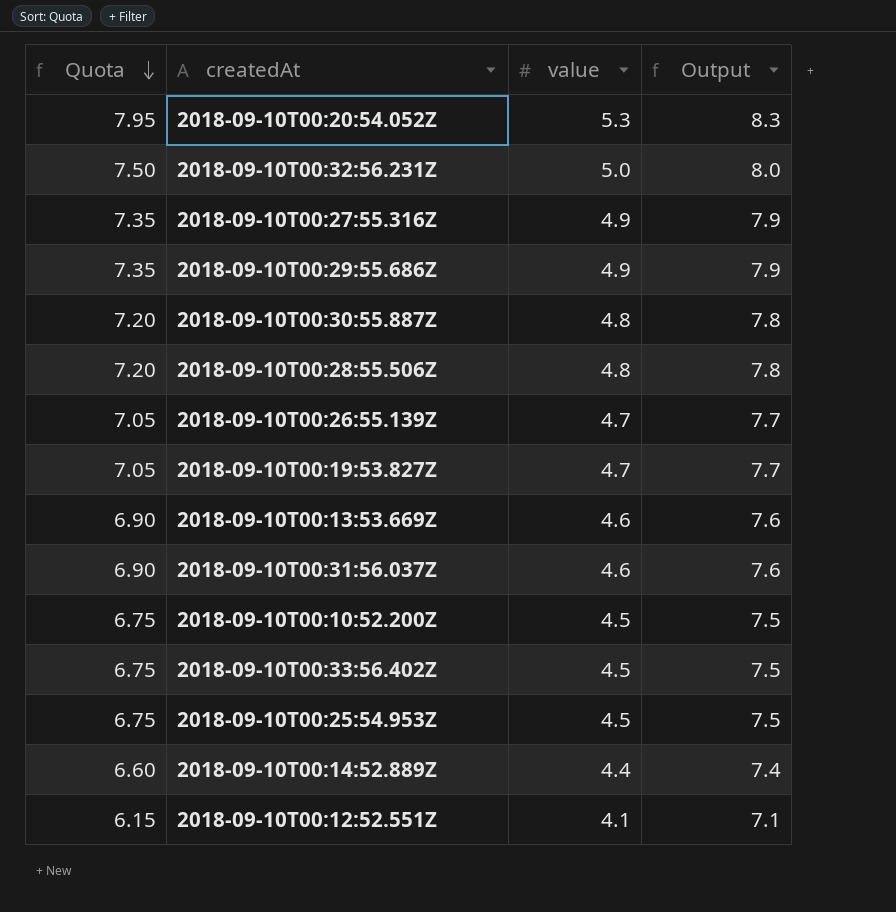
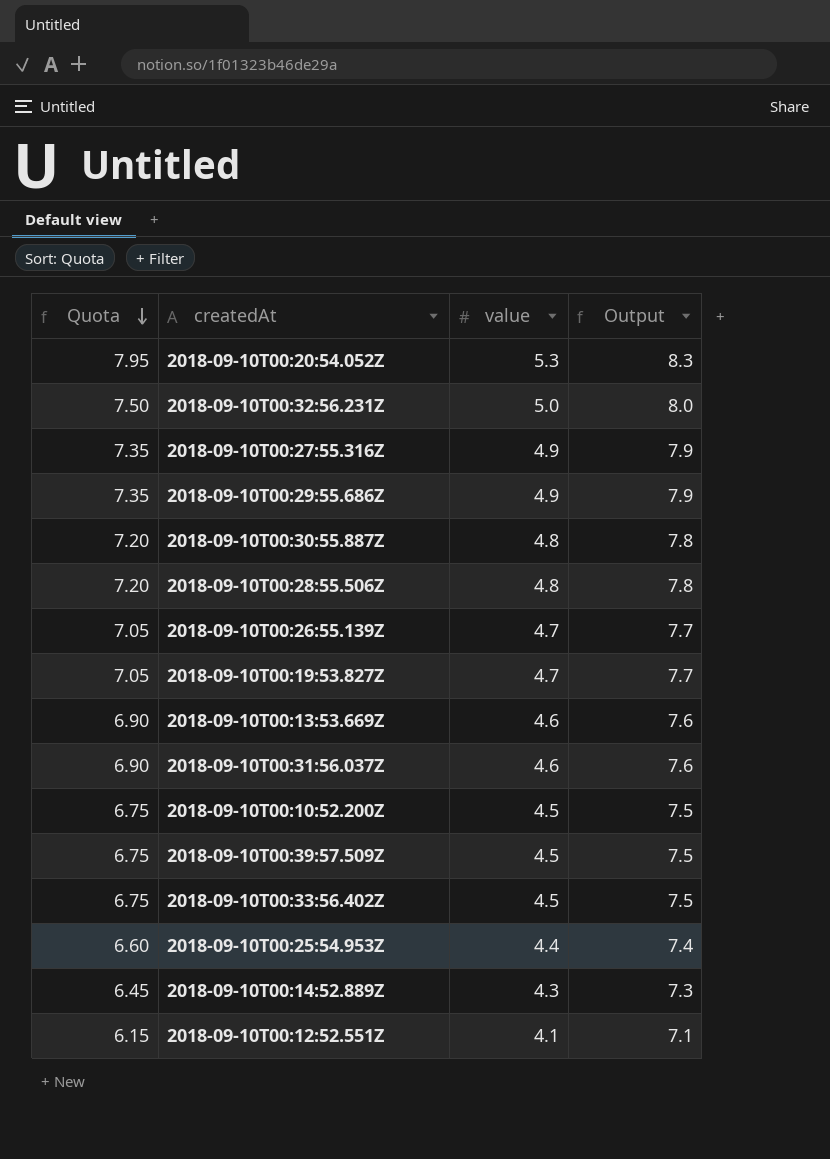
row 2018-09-10T00:39:57.509Z: none -> 6.75 | 4.5 | 7.5
2018-09-10T00:25:54.953Z | Quota: 6.75 -> 6.60
2018-09-10T00:25:54.953Z | value: 4.5 -> 4.4
2018-09-10T00:25:54.953Z | Output: 7.5 -> 7.4
2018-09-10T00:14:52.889Z | Quota: 6.60 -> 6.45
2018-09-10T00:14:52.889Z | value: 4.4 -> 4.3
2018-09-10T00:14:52.889Z | Output: 7.4 -> 7.3

